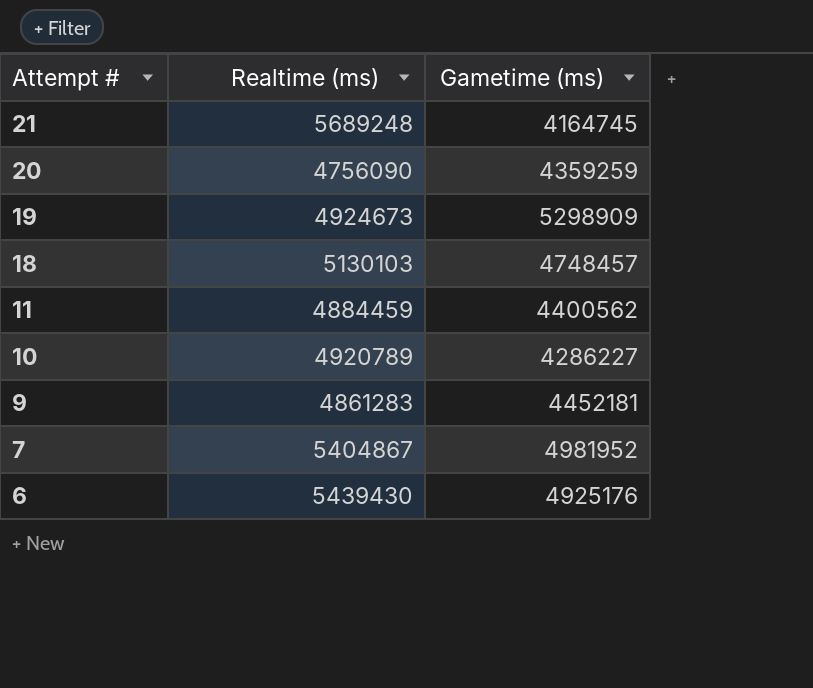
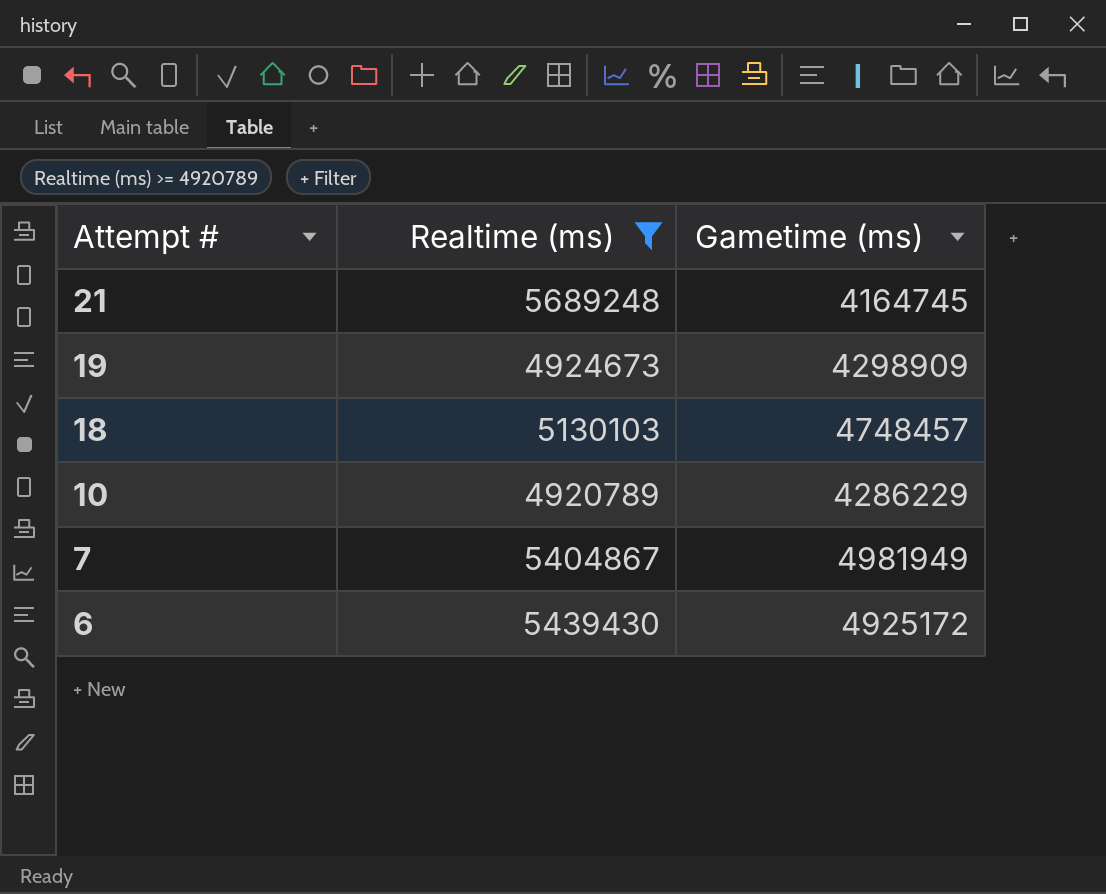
filter: none -> Realtime (ms) >= 4920789
19 | Gametime (ms): 5298909 -> 4298909
10 | Gametime (ms): 4286227 -> 4286229
7 | Gametime (ms): 4981952 -> 4981949
6 | Gametime (ms): 4925176 -> 4925172

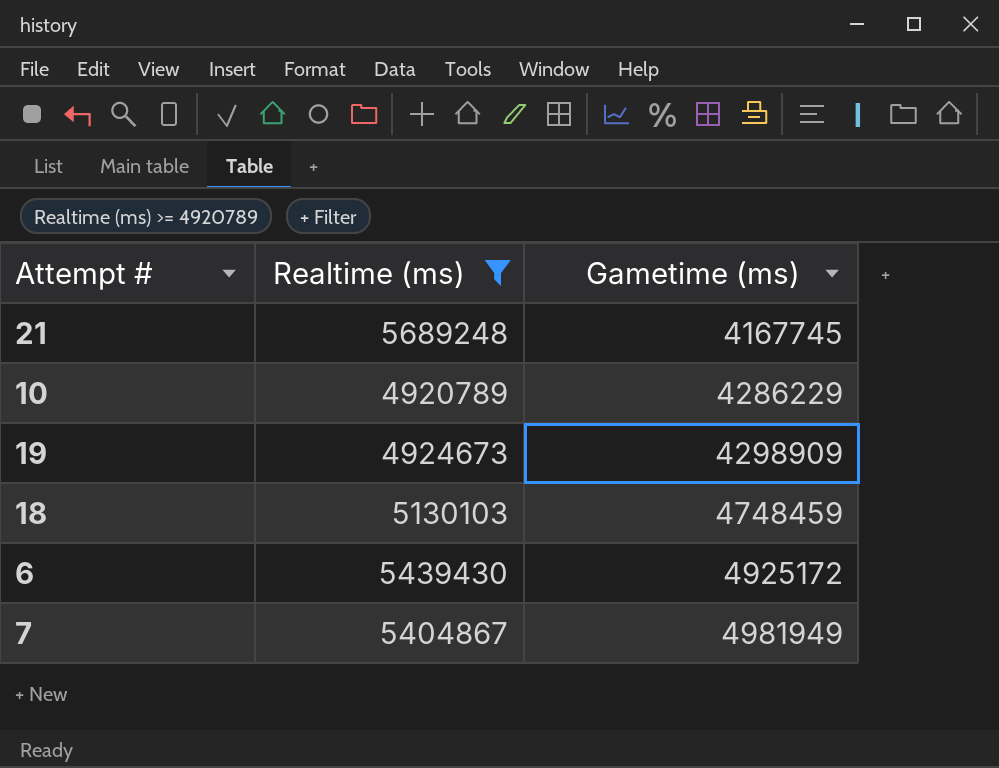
row order: Attempt # descending -> Gametime (ms) ascending
21 | Gametime (ms): 4164745 -> 4167745
18 | Gametime (ms): 4748457 -> 4748459

